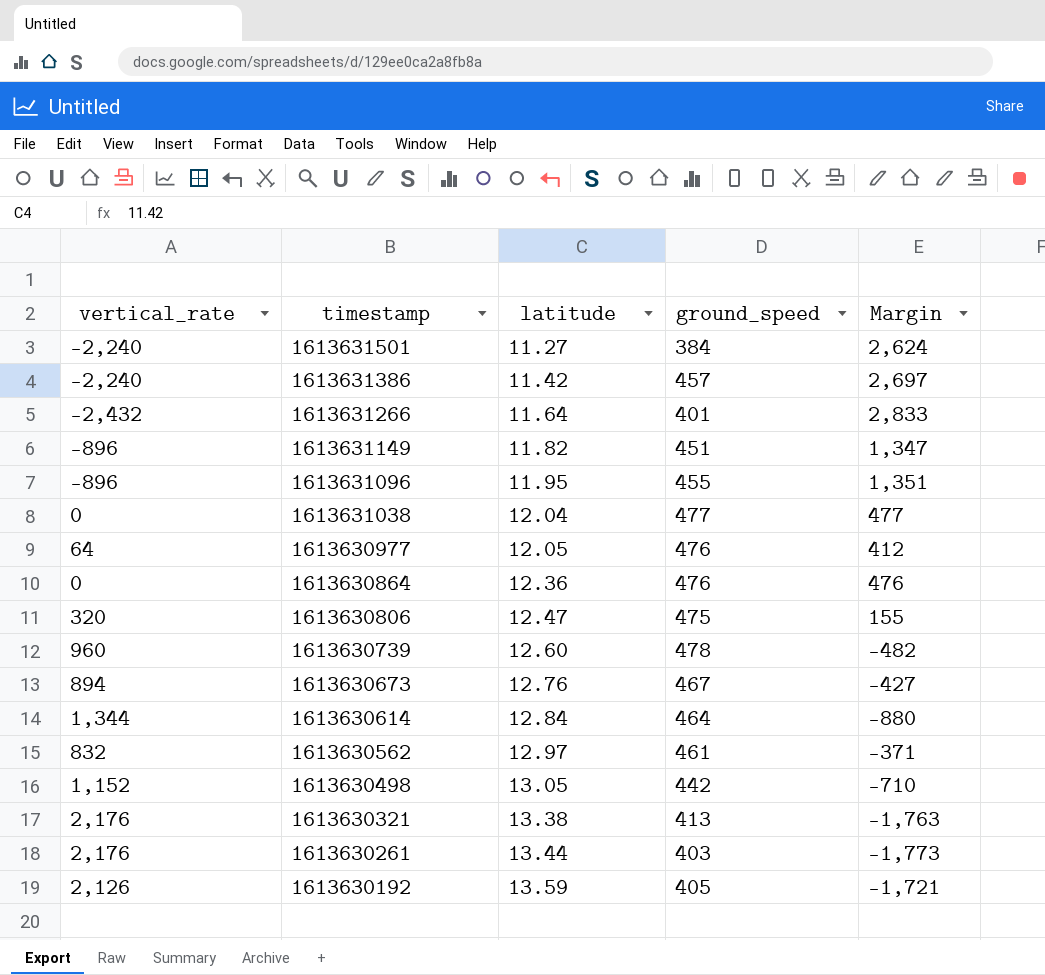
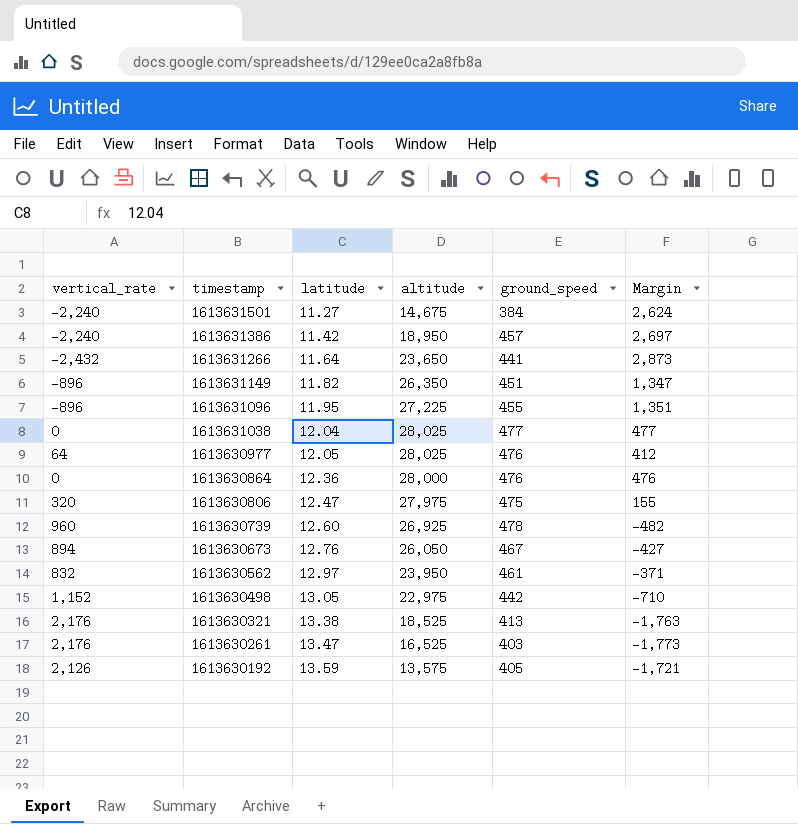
column altitude | position: none -> 4
row 1613630614: 1,344 | 12.84 | 464 | -880 -> none
1613631266 | ground_speed: 401 -> 441
1613631266 | Margin: 2,833 -> 2,873
1613630261 | latitude: 13.44 -> 13.47

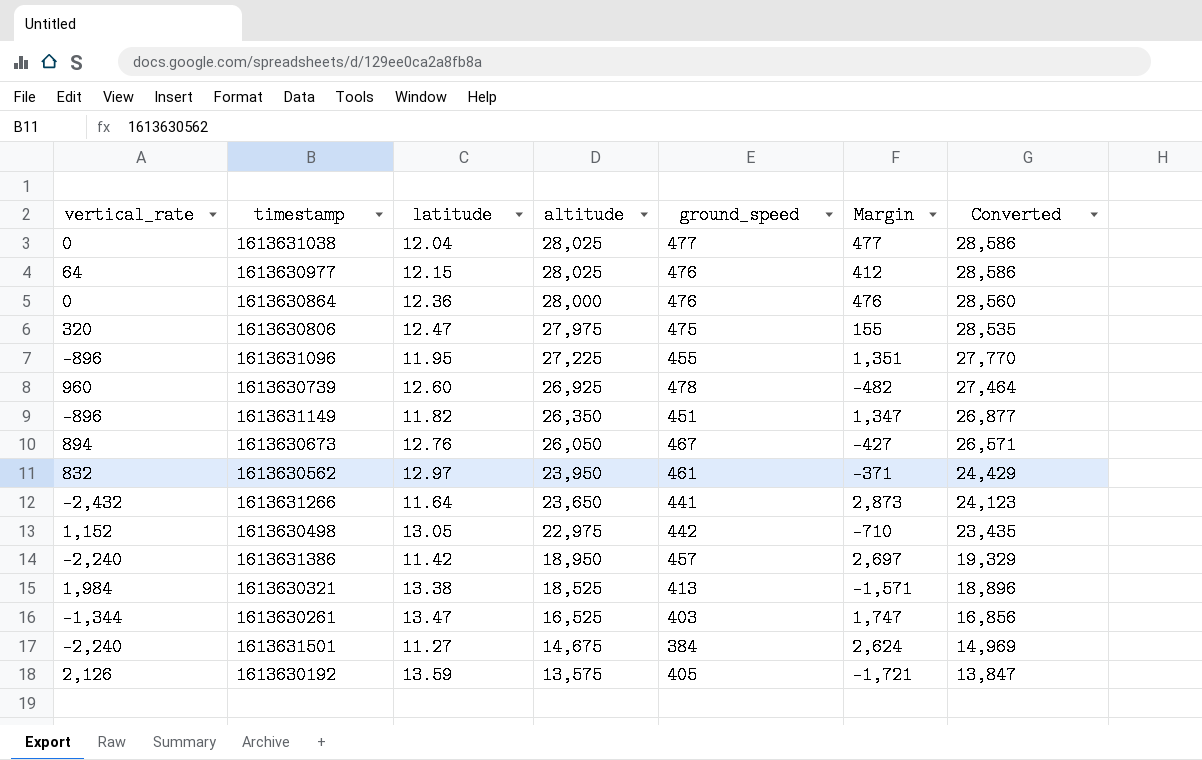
row order: timestamp descending -> altitude descending
column Converted | formula: none -> [altitude] * 1.02
1613630977 | latitude: 12.05 -> 12.15
1613630321 | vertical_rate: 2,176 -> 1,984
1613630321 | Margin: -1,763 -> -1,571
1613630261 | vertical_rate: 2,176 -> -1,344
1613630261 | Margin: -1,773 -> 1,747

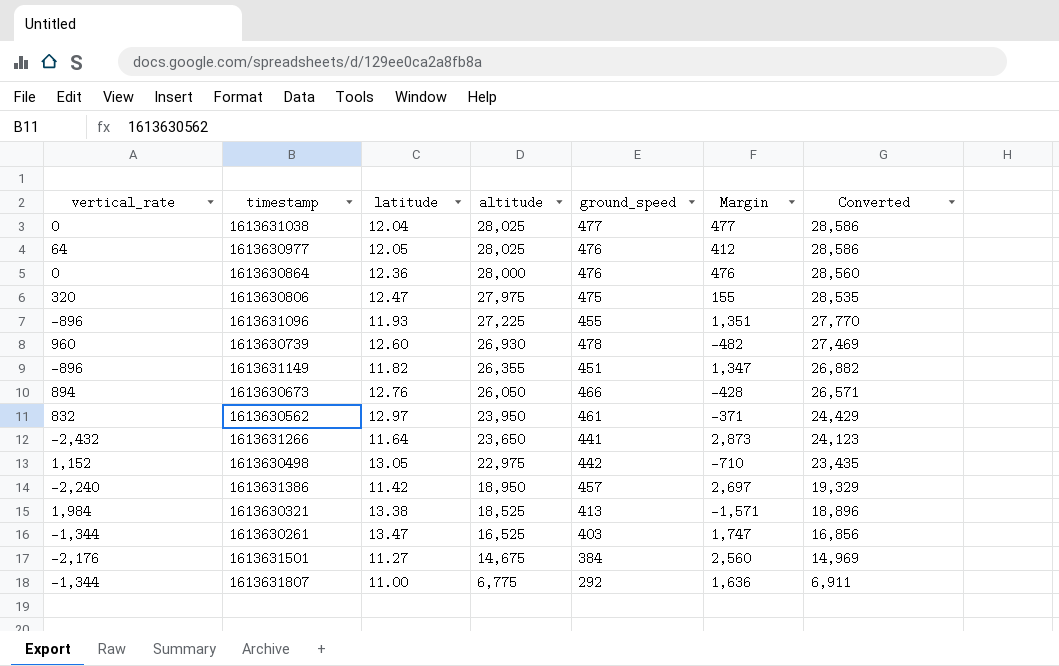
row 1613630192: 2,126 | 13.59 | 13,575 | 405 | -1,721 | 13,847 -> none
1613630977 | latitude: 12.15 -> 12.05
1613631096 | latitude: 11.95 -> 11.93
1613630739 | altitude: 26,925 -> 26,930
1613630739 | Converted: 27,464 -> 27,469
1613631149 | altitude: 26,350 -> 26,355
1613631149 | Converted: 26,877 -> 26,882
1613630673 | ground_speed: 467 -> 466
1613630673 | Margin: -427 -> -428
1613631501 | vertical_rate: -2,240 -> -2,176
1613631501 | Margin: 2,624 -> 2,560
row 1613631807: none -> -1,344 | 11.00 | 6,775 | 292 | 1,636 | 6,911

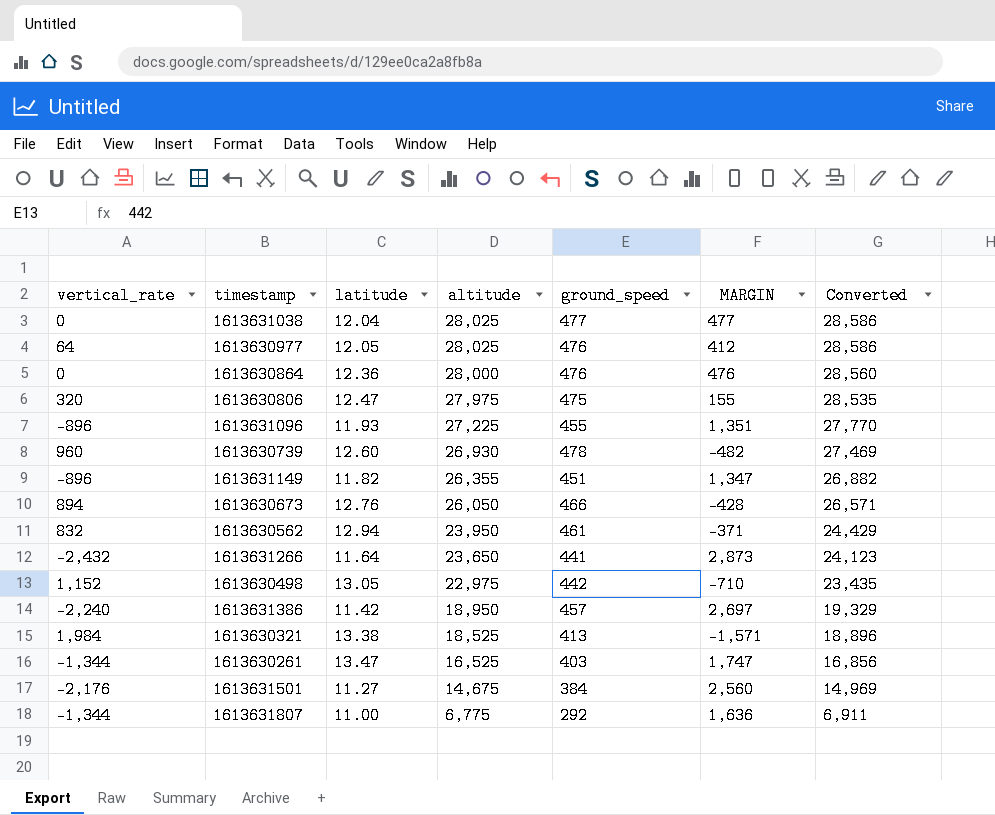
column name: Margin -> MARGIN
1613630562 | latitude: 12.97 -> 12.94

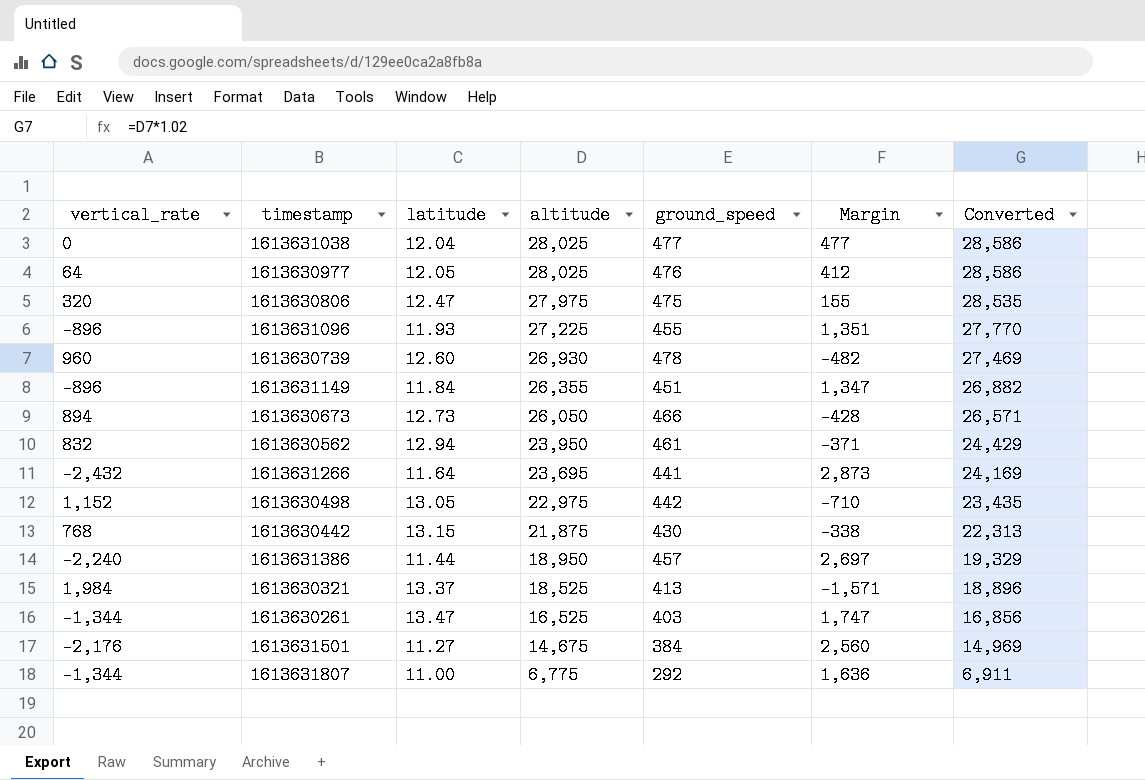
column name: MARGIN -> Margin
row 1613630864: 0 | 12.36 | 28,000 | 476 | 476 | 28,560 -> none
1613631149 | latitude: 11.82 -> 11.84
1613630673 | latitude: 12.76 -> 12.73
1613631266 | altitude: 23,650 -> 23,695
1613631266 | Converted: 24,123 -> 24,169
row 1613630442: none -> 768 | 13.15 | 21,875 | 430 | -338 | 22,313
1613631386 | latitude: 11.42 -> 11.44
1613630321 | latitude: 13.38 -> 13.37

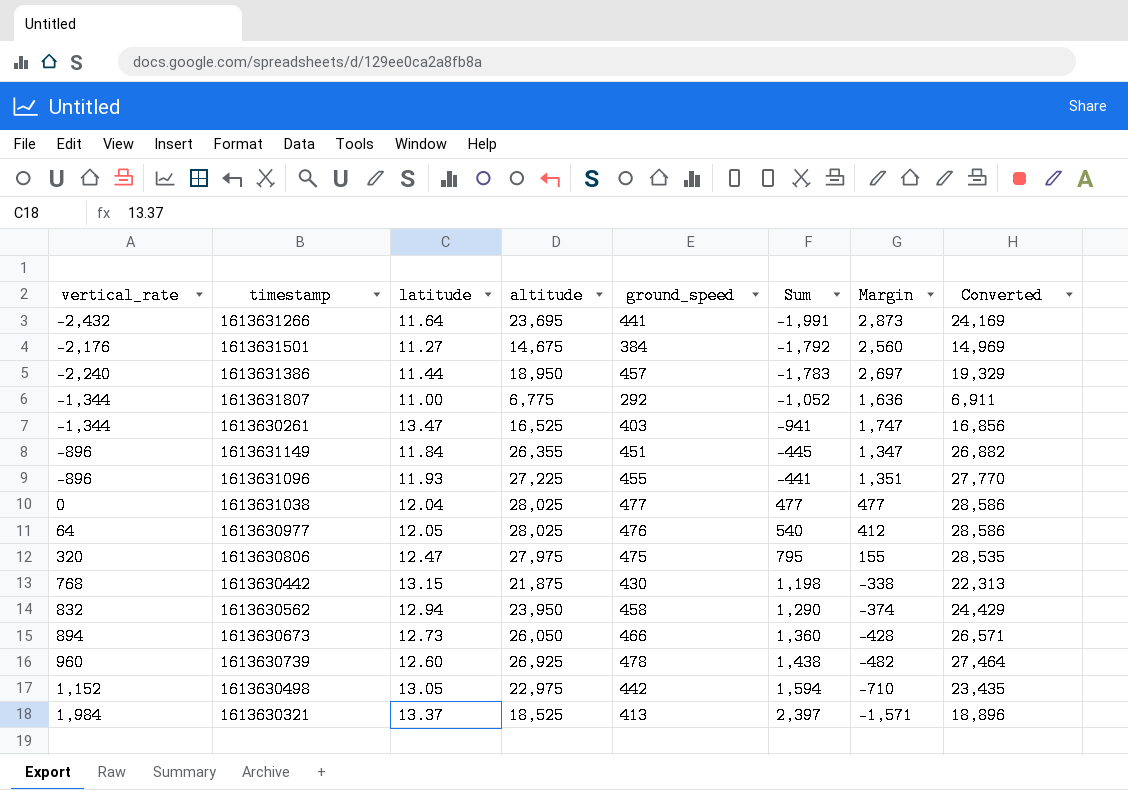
row order: altitude descending -> Sum ascending
column Sum | formula: none -> [vertical_rate] + [ground_speed]
1613630562 | ground_speed: 461 -> 458
1613630562 | Margin: -371 -> -374
1613630739 | altitude: 26,930 -> 26,925
1613630739 | Converted: 27,469 -> 27,464

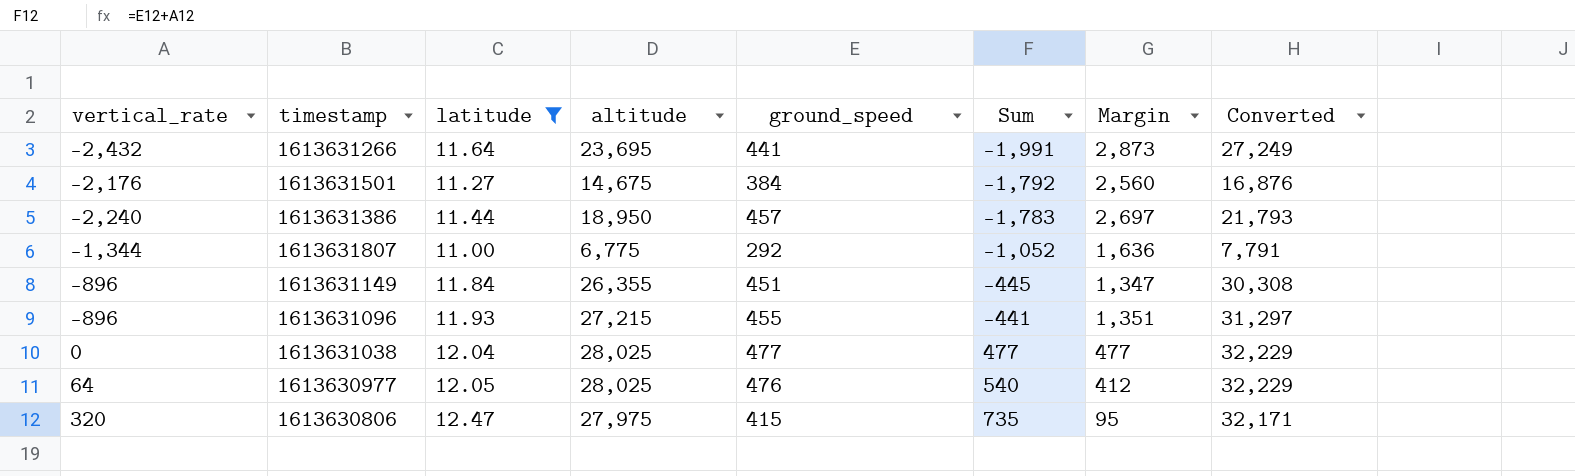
filter: none -> latitude <= 12.47
column Converted | formula: [altitude] * 1.02 -> [altitude] * 1.15
1613631096 | altitude: 27,225 -> 27,215
1613630806 | ground_speed: 475 -> 415
1613630806 | Sum: 795 -> 735
1613630806 | Margin: 155 -> 95

